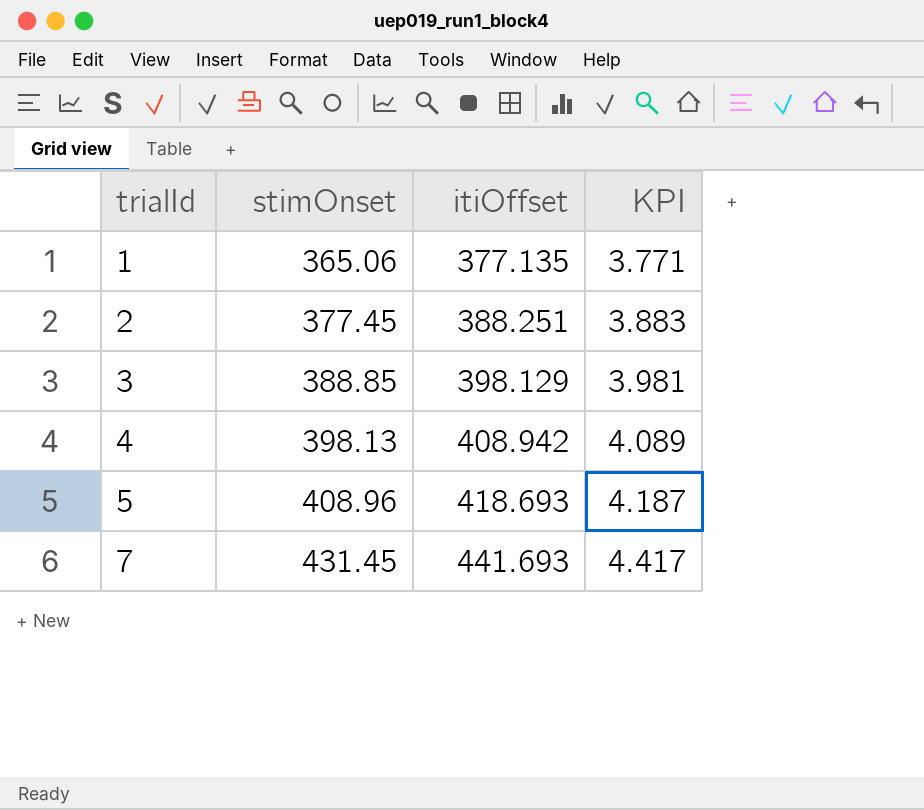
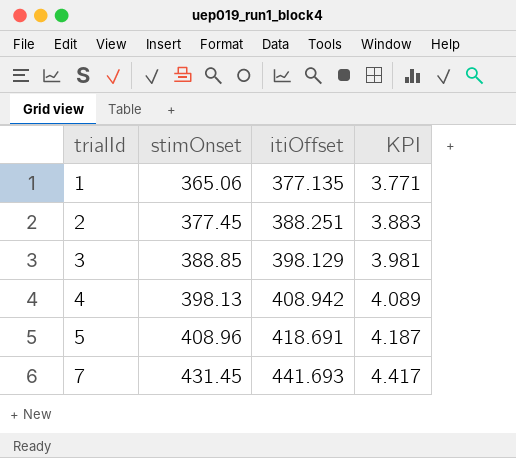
5 | itiOffset: 418.693 -> 418.691

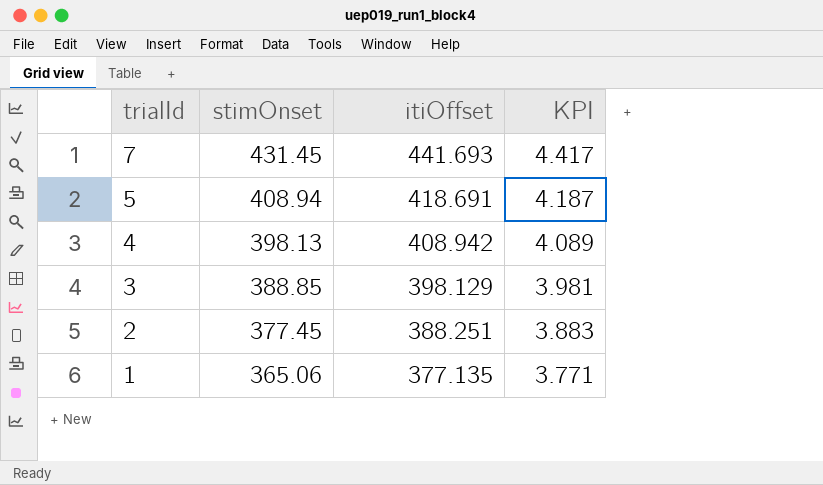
row order: trialId ascending -> trialId descending
5 | stimOnset: 408.96 -> 408.94

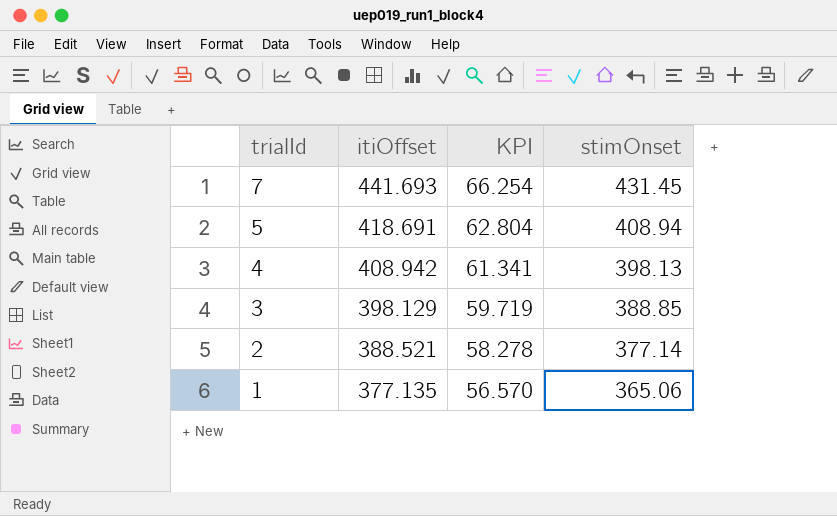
column KPI | formula: [itiOffset] * 0.01 -> [itiOffset] * 0.15
column stimOnset | position: 2 -> 4
2 | itiOffset: 388.251 -> 388.521
2 | stimOnset: 377.45 -> 377.14

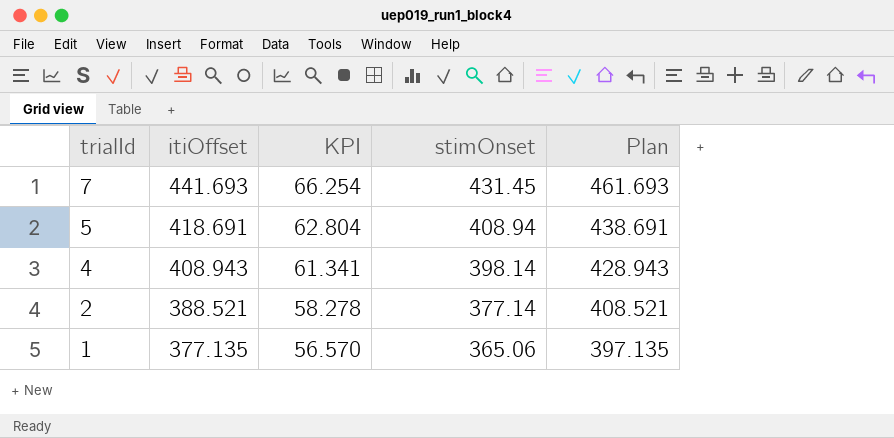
column Plan | formula: none -> [itiOffset] + 20
row 3: 398.129 | 59.719 | 388.85 -> none
4 | itiOffset: 408.942 -> 408.943
4 | stimOnset: 398.13 -> 398.14

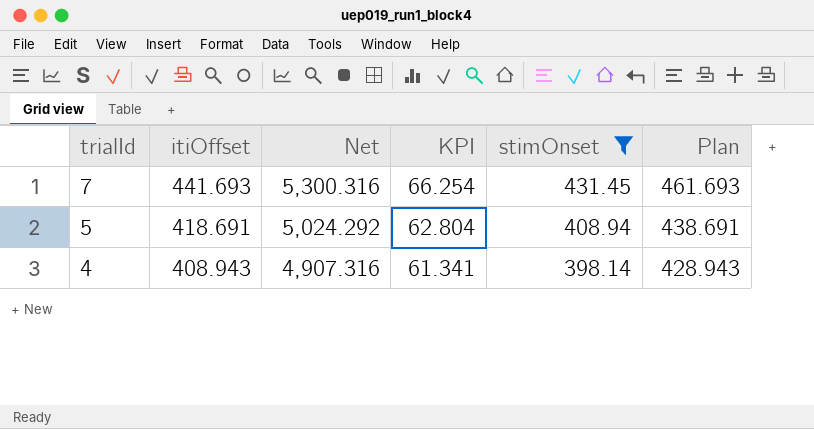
filter: none -> stimOnset >= 398.14
column Net | formula: none -> [itiOffset] * 12

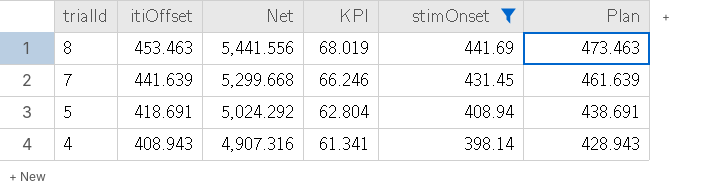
row 8: none -> 453.463 | 5,441.556 | 68.019 | 441.69 | 473.463
7 | itiOffset: 441.693 -> 441.639
7 | Net: 5,300.316 -> 5,299.668
7 | KPI: 66.254 -> 66.246
7 | Plan: 461.693 -> 461.639

